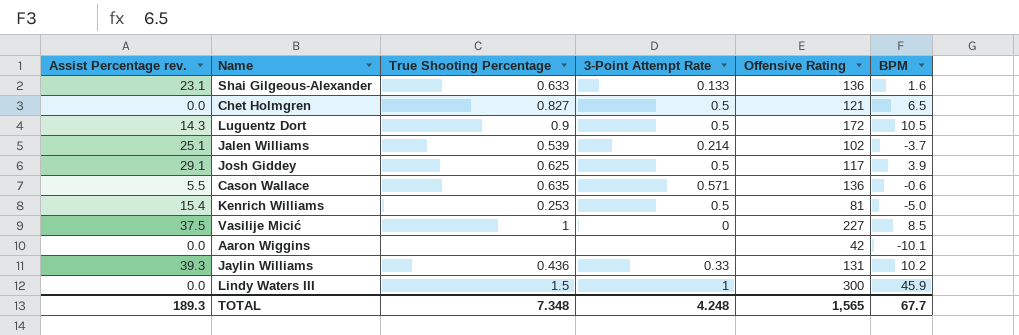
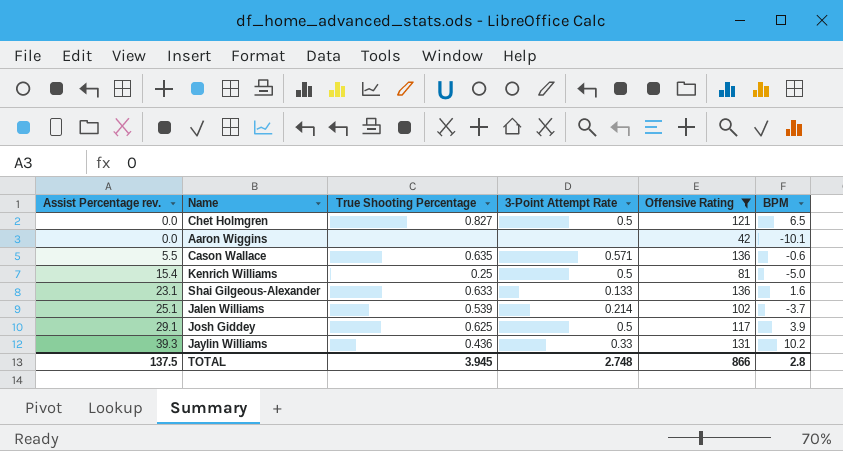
filter: none -> Offensive Rating <= 136
row order: none -> Assist Percentage rev. ascending
Kenrich Williams | True Shooting Percentage: 0.253 -> 0.25
TOTAL | Assist Percentage rev.: 189.3 -> 137.5
TOTAL | True Shooting Percentage: 7.348 -> 3.945
TOTAL | 3-Point Attempt Rate: 4.248 -> 2.748
TOTAL | Offensive Rating: 1,565 -> 866
TOTAL | BPM: 67.7 -> 2.8

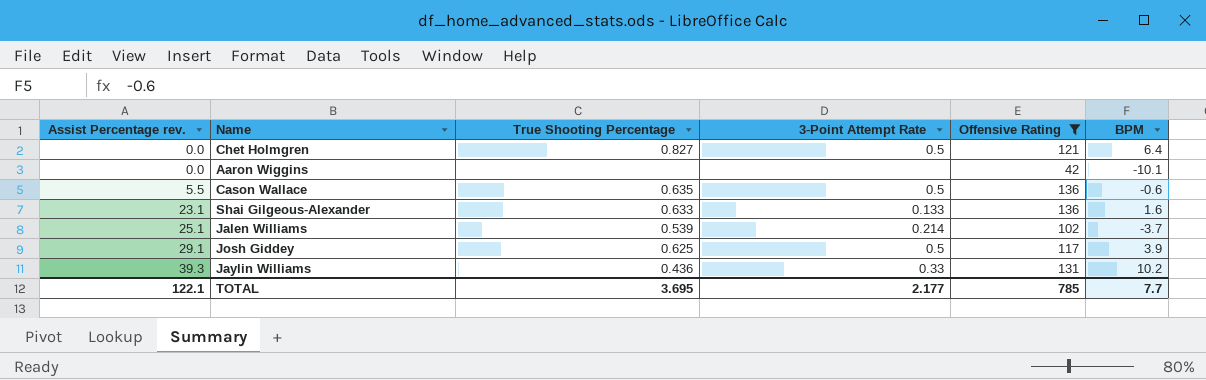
row Kenrich Williams: 15.4 | 0.25 | 0.5 | 81 | -5.0 -> none
Chet Holmgren | BPM: 6.5 -> 6.4
Cason Wallace | 3-Point Attempt Rate: 0.571 -> 0.5
TOTAL | Assist Percentage rev.: 137.5 -> 122.1
TOTAL | True Shooting Percentage: 3.945 -> 3.695
TOTAL | 3-Point Attempt Rate: 2.748 -> 2.177
TOTAL | Offensive Rating: 866 -> 785
TOTAL | BPM: 2.8 -> 7.7

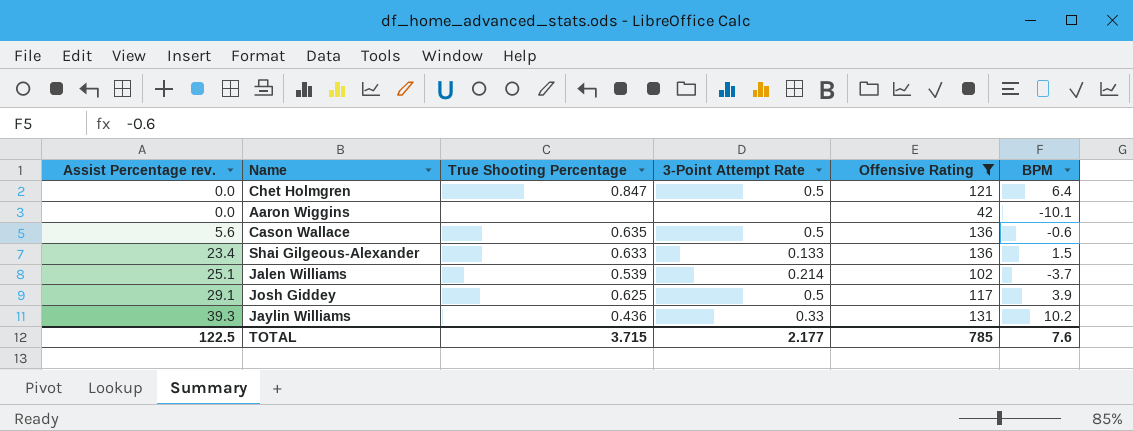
Chet Holmgren | True Shooting Percentage: 0.827 -> 0.847
Cason Wallace | Assist Percentage rev.: 5.5 -> 5.6
Shai Gilgeous-Alexander | Assist Percentage rev.: 23.1 -> 23.4
Shai Gilgeous-Alexander | BPM: 1.6 -> 1.5
TOTAL | Assist Percentage rev.: 122.1 -> 122.5
TOTAL | True Shooting Percentage: 3.695 -> 3.715
TOTAL | BPM: 7.7 -> 7.6

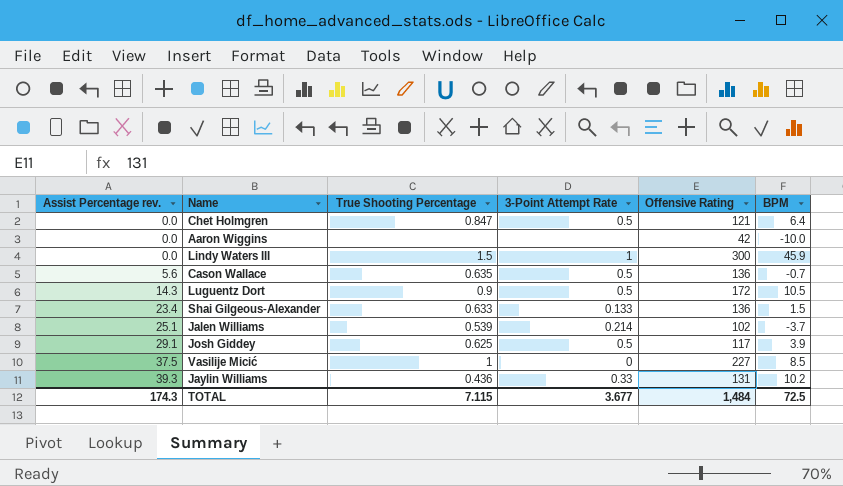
filter: Offensive Rating <= 136 -> none
Aaron Wiggins | BPM: -10.1 -> -10.0
Cason Wallace | BPM: -0.6 -> -0.7
TOTAL | Assist Percentage rev.: 122.5 -> 174.3
TOTAL | True Shooting Percentage: 3.715 -> 7.115
TOTAL | 3-Point Attempt Rate: 2.177 -> 3.677
TOTAL | Offensive Rating: 785 -> 1,484
TOTAL | BPM: 7.6 -> 72.5

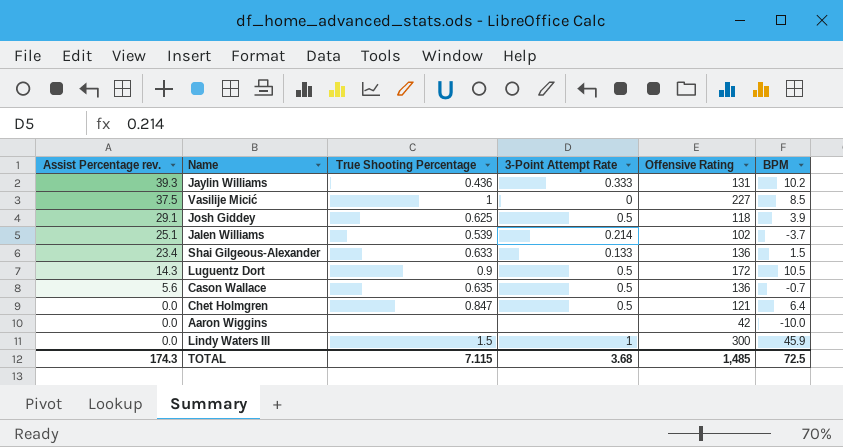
row order: Assist Percentage rev. ascending -> Assist Percentage rev. descending
Jaylin Williams | 3-Point Attempt Rate: 0.33 -> 0.333
Josh Giddey | Offensive Rating: 117 -> 118
TOTAL | 3-Point Attempt Rate: 3.677 -> 3.68
TOTAL | Offensive Rating: 1,484 -> 1,485

